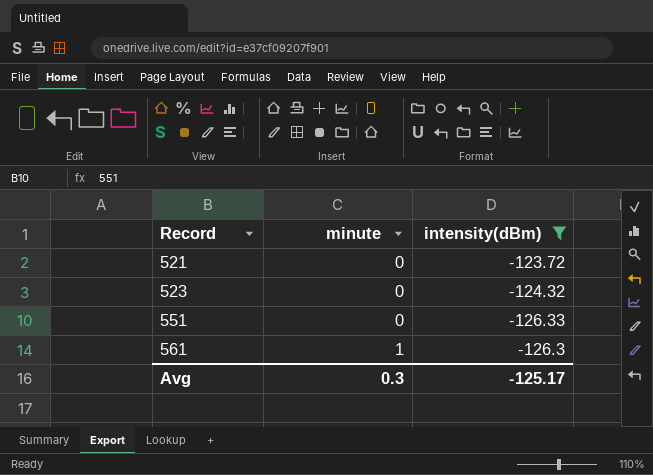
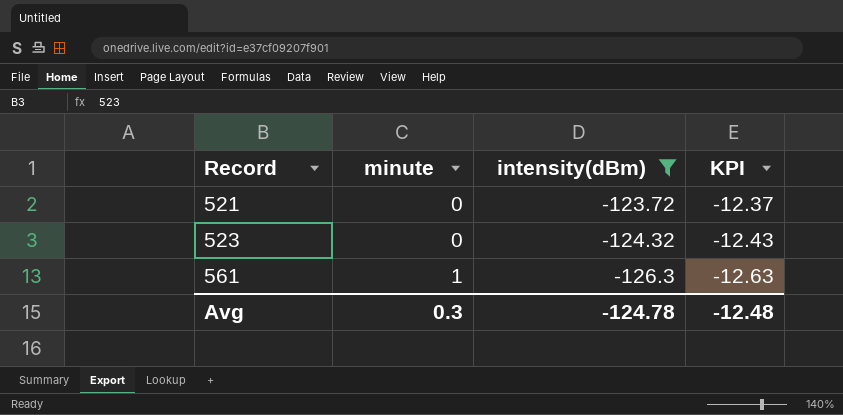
column KPI | formula: none -> [intensity(dBm)] * 0.1
row 551: 0 | -126.33 -> none
Avg | intensity(dBm): -125.17 -> -124.78

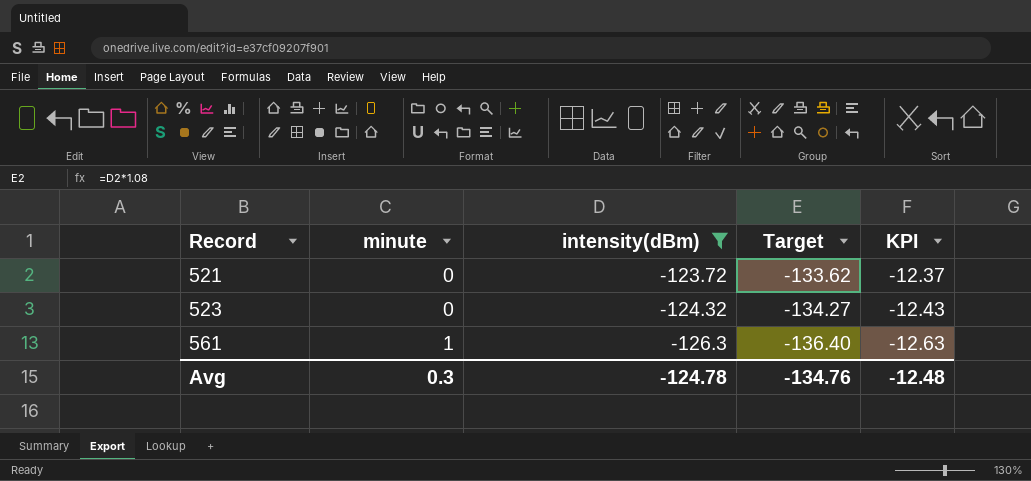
column Target | formula: none -> [intensity(dBm)] * 1.08

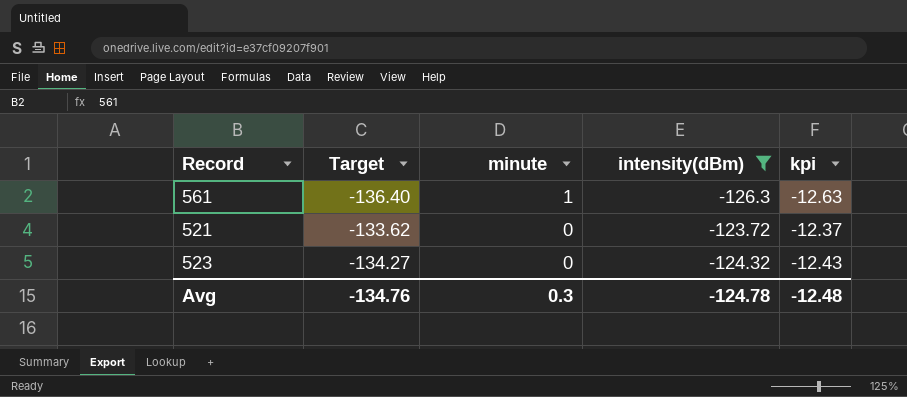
row order: Record ascending -> minute descending
column Target | position: 4 -> 2
column name: KPI -> kpi

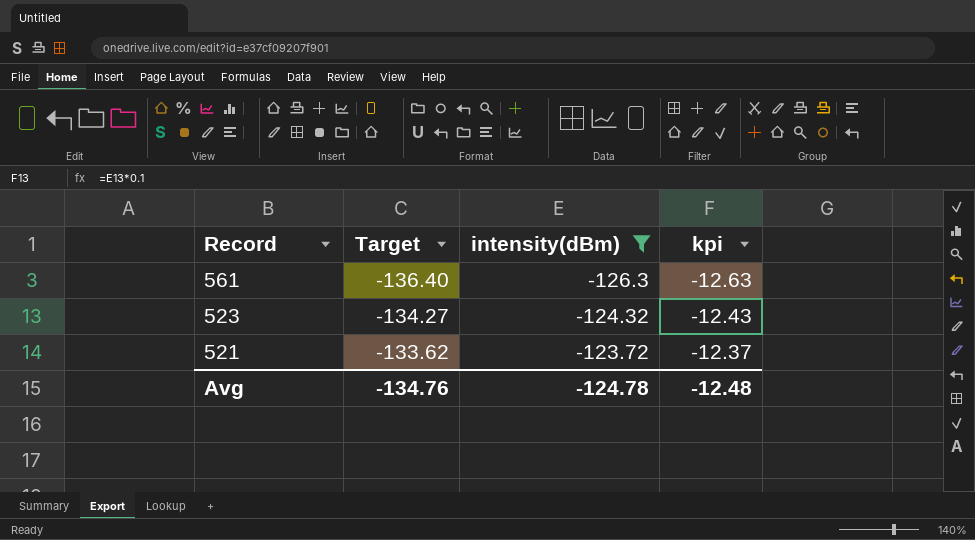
row order: minute descending -> Record descending
column minute | position: 3 -> none

